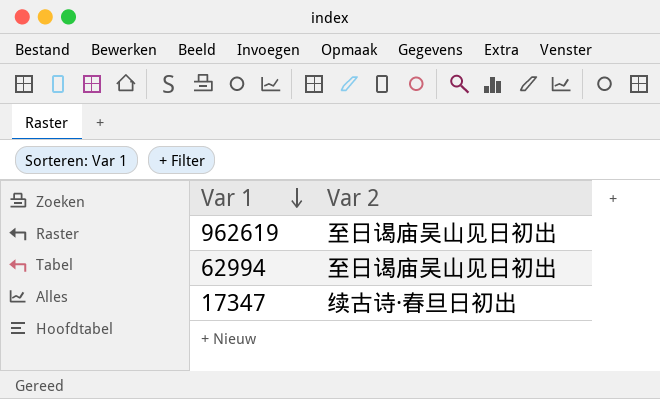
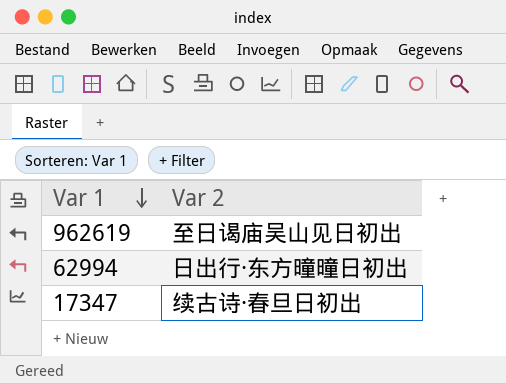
62994 | Var 2: 至日谒庙吴山见日初出 -> 日出行·东方曈曈日初出

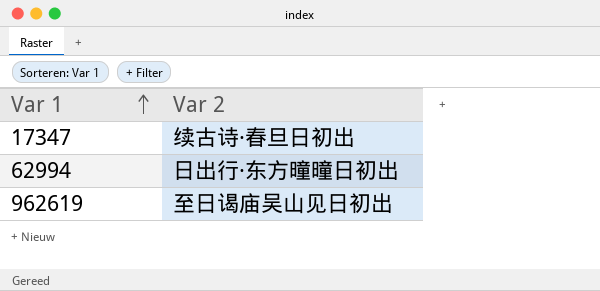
row order: Var 1 descending -> Var 1 ascending

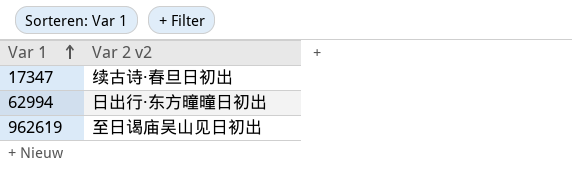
column name: Var 2 -> Var 2 v2

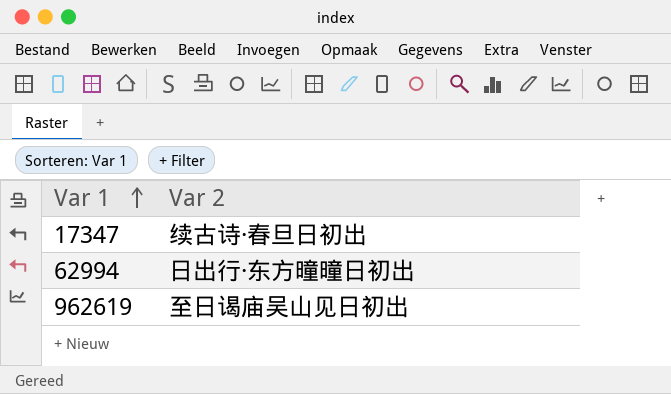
column name: Var 2 v2 -> Var 2

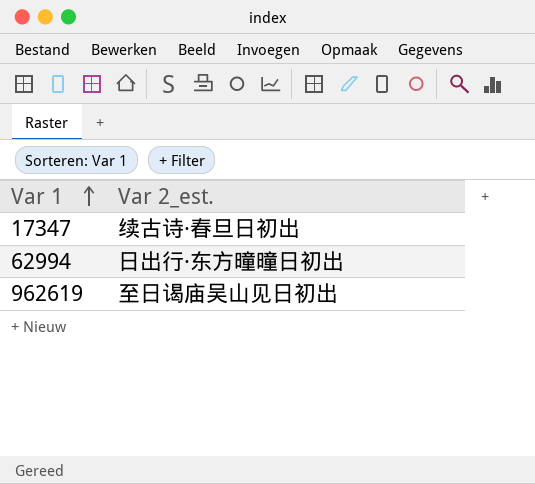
column name: Var 2 -> Var 2_est.

